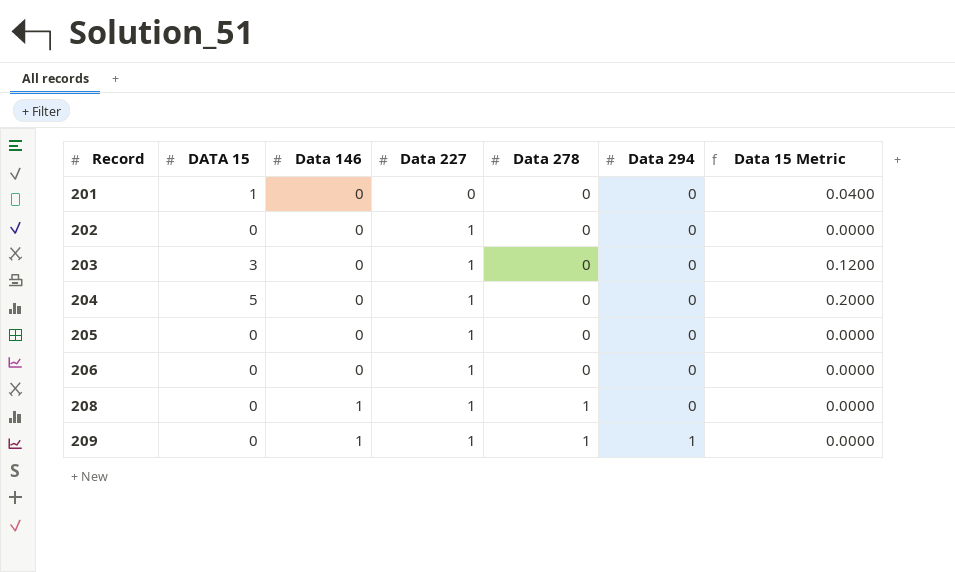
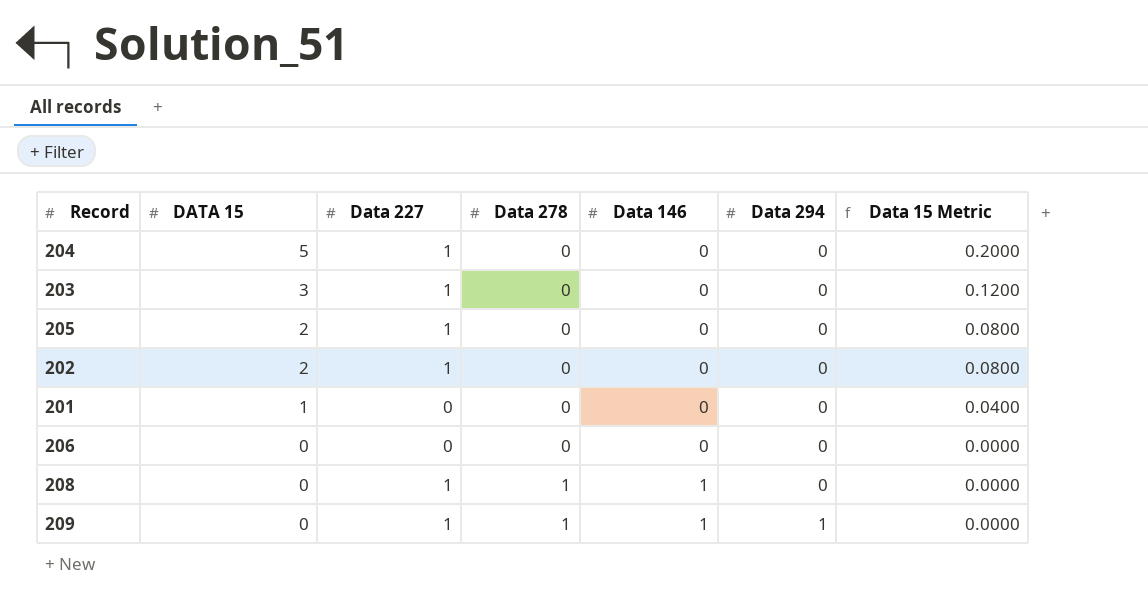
row order: Record ascending -> DATA 15 descending
column Data 146 | position: 3 -> 5
205 | DATA 15: 0 -> 2
205 | Data 15 Metric: 0.0000 -> 0.0800
202 | DATA 15: 0 -> 2
202 | Data 15 Metric: 0.0000 -> 0.0800
206 | Data 227: 1 -> 0

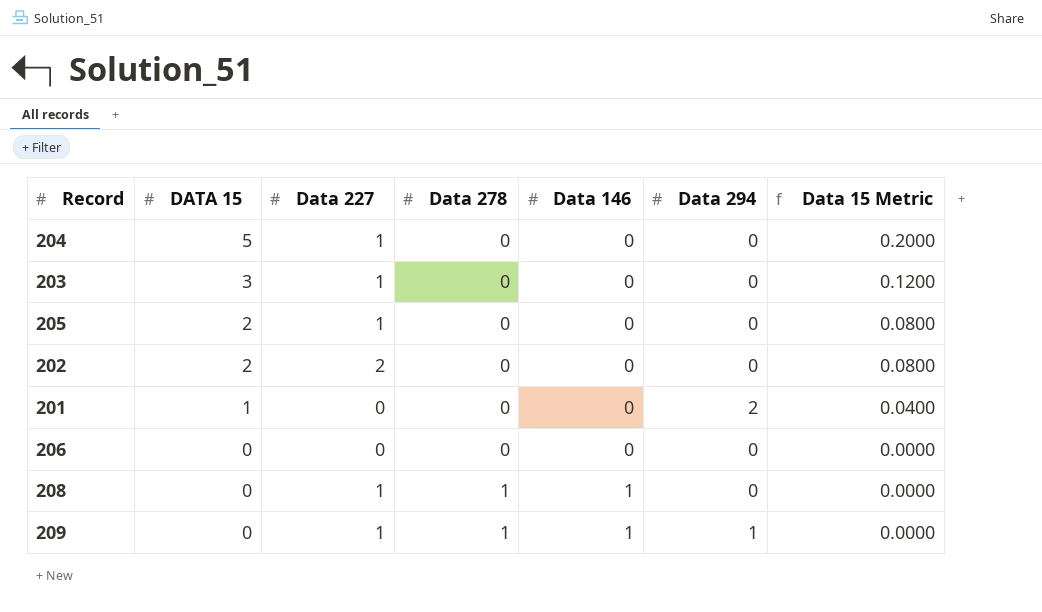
202 | Data 227: 1 -> 2
201 | Data 294: 0 -> 2

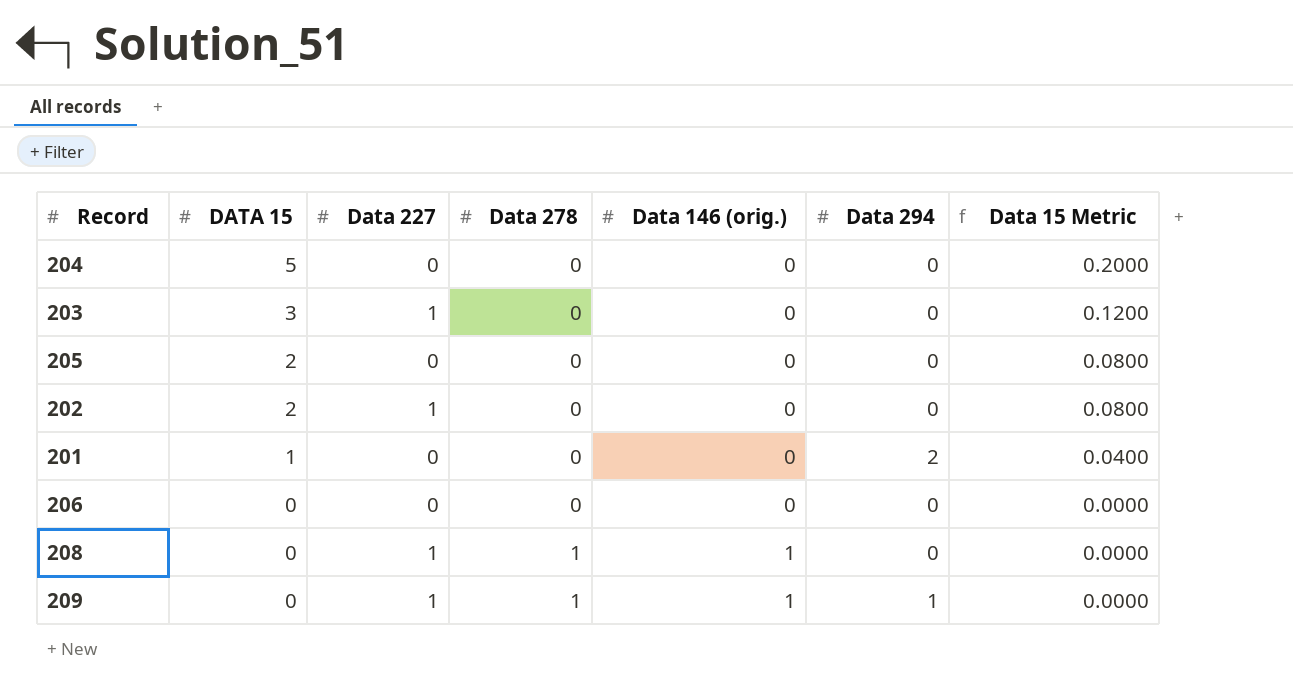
column name: Data 146 -> Data 146 (orig.)
204 | Data 227: 1 -> 0
205 | Data 227: 1 -> 0
202 | Data 227: 2 -> 1

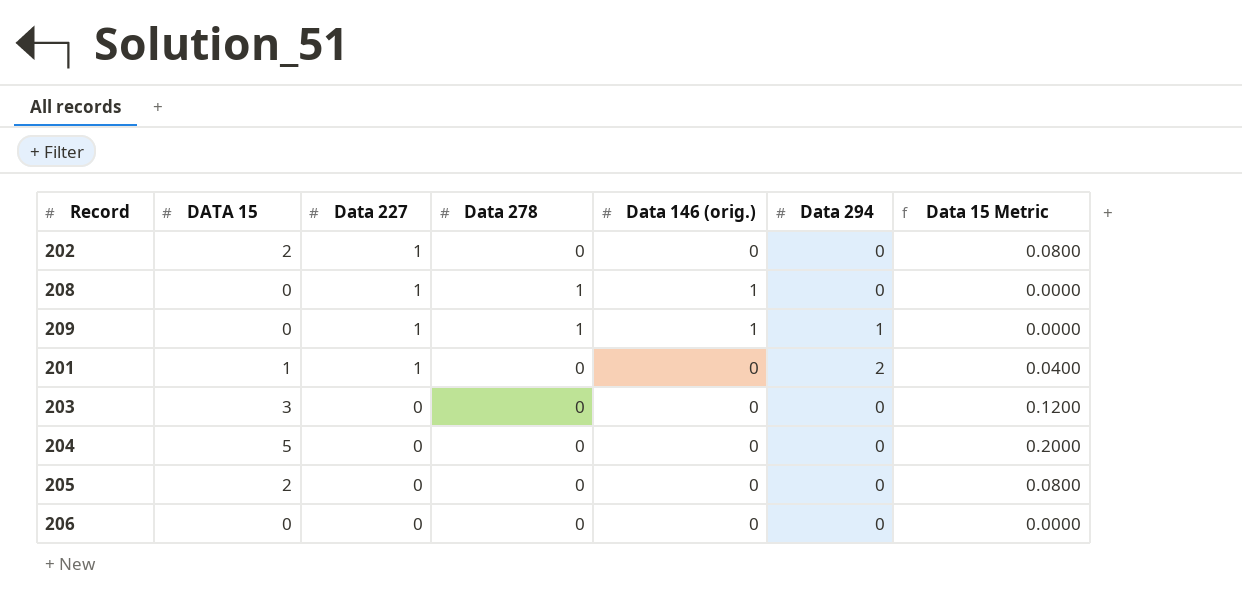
row order: DATA 15 descending -> Data 227 descending
201 | Data 227: 0 -> 1
203 | Data 227: 1 -> 0

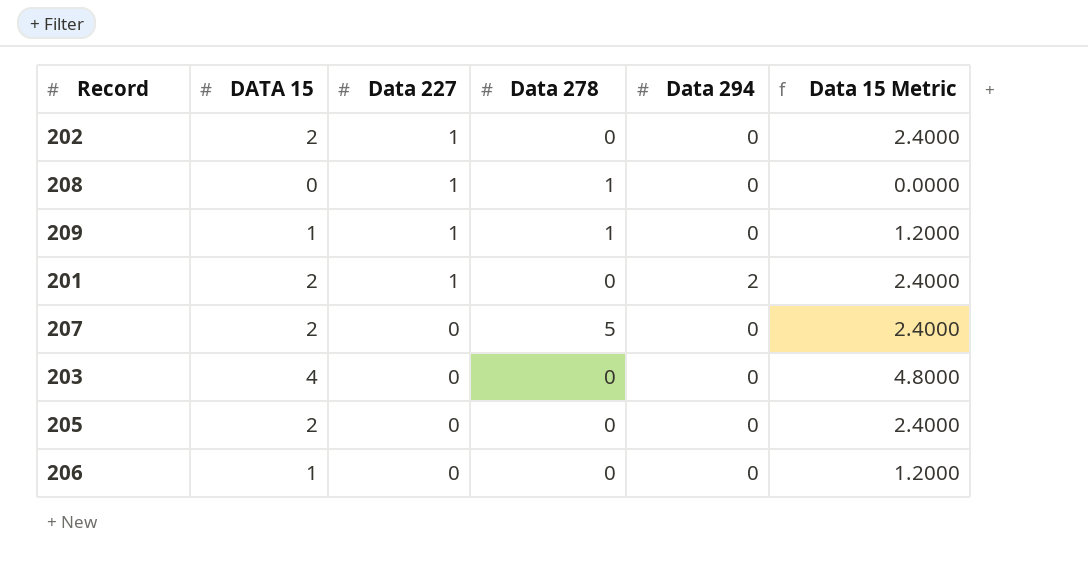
column Data 146 (orig.) | position: 5 -> none
column Data 15 Metric | formula: [DATA 15] * 0.04 -> [DATA 15] * 1.2
row 204: 5 | 0 | 0 | 0 | 0 | 0.2000 -> none
209 | DATA 15: 0 -> 1
209 | Data 294: 1 -> 0
201 | DATA 15: 1 -> 2
row 207: none -> 2 | 0 | 5 | 0 | 2.4000
203 | DATA 15: 3 -> 4
206 | DATA 15: 0 -> 1

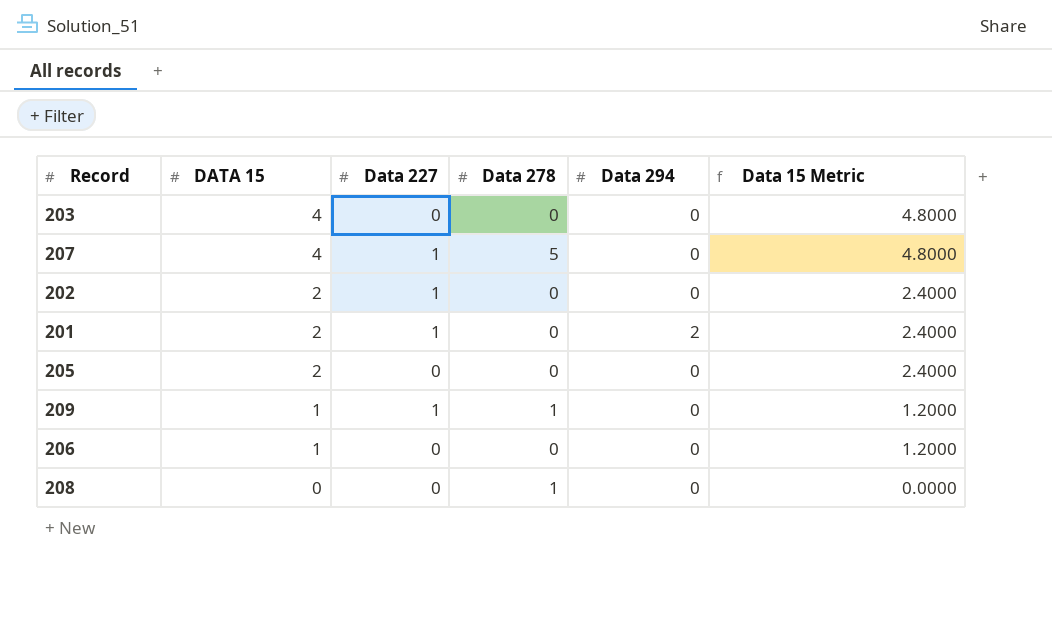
row order: Data 227 descending -> DATA 15 descending
207 | DATA 15: 2 -> 4
207 | Data 227: 0 -> 1
207 | Data 15 Metric: 2.4000 -> 4.8000
208 | Data 227: 1 -> 0

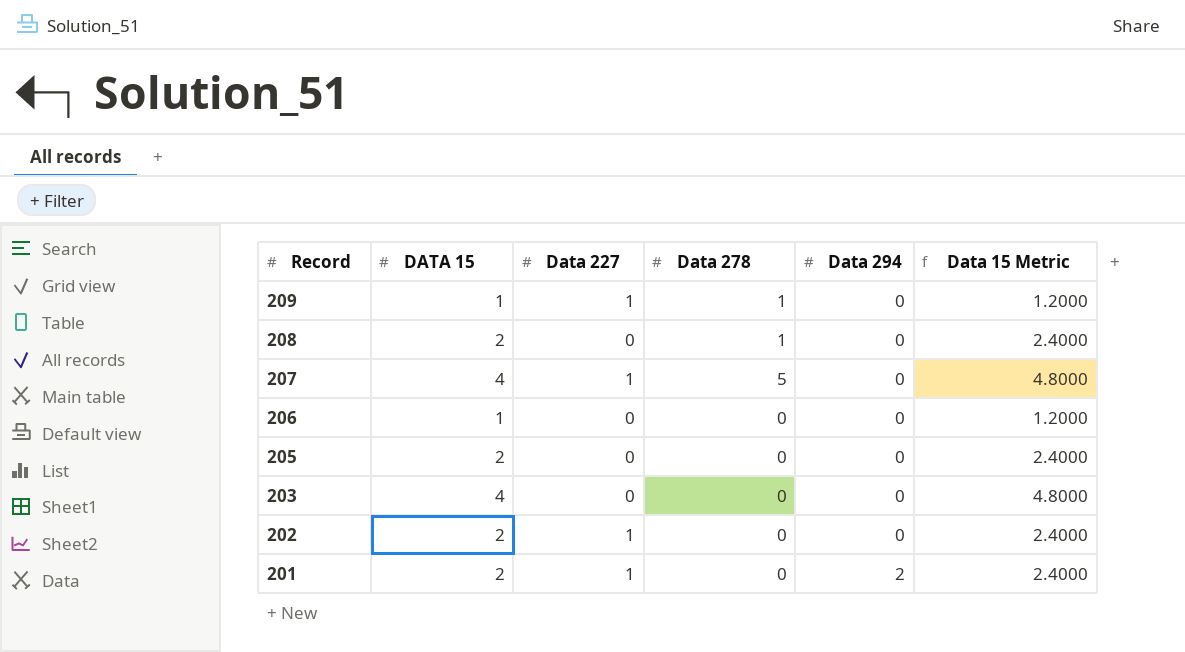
row order: DATA 15 descending -> Record descending
208 | DATA 15: 0 -> 2
208 | Data 15 Metric: 0.0000 -> 2.4000

